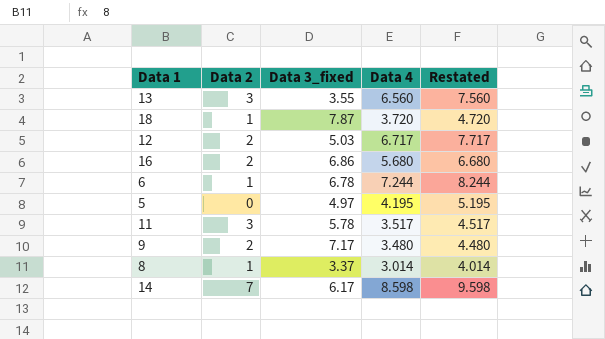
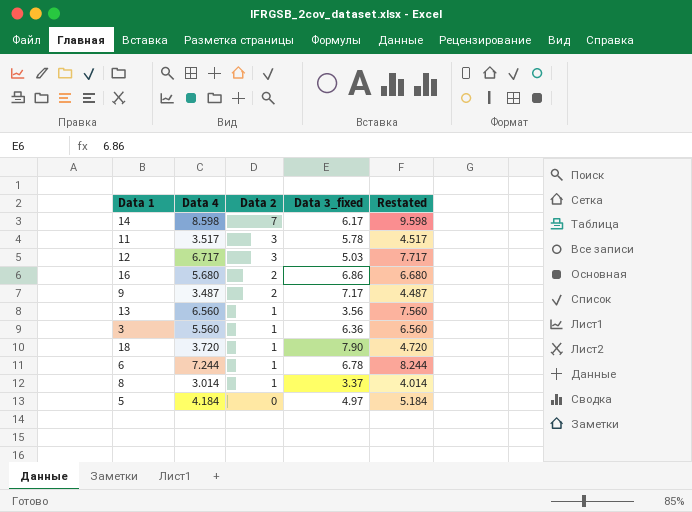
row order: none -> Data 2 descending
column Data 4 | position: 4 -> 2
12 | Data 2: 2 -> 3
9 | Data 4: 3.480 -> 3.487
9 | Restated: 4.480 -> 4.487
13 | Data 2: 3 -> 1
13 | Data 3_fixed: 3.55 -> 3.56
row 3: none -> 5.560 | 1 | 6.36 | 6.560
18 | Data 3_fixed: 7.87 -> 7.90
5 | Data 4: 4.195 -> 4.184
5 | Restated: 5.195 -> 5.184

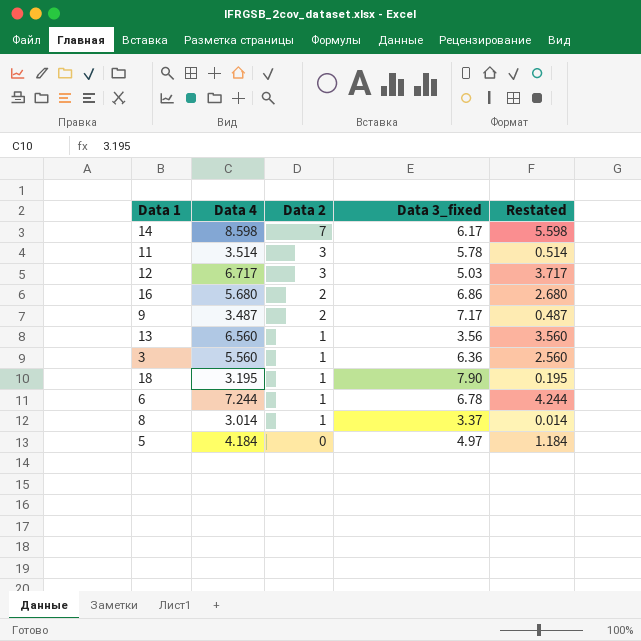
column Restated | formula: [Data 4] + 1 -> [Data 4] - 3
11 | Data 4: 3.517 -> 3.514
18 | Data 4: 3.720 -> 3.195

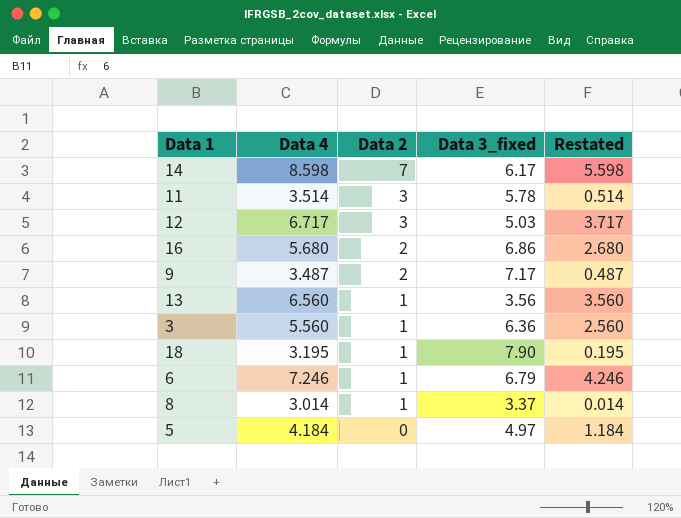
6 | Data 4: 7.244 -> 7.246
6 | Data 3_fixed: 6.78 -> 6.79
6 | Restated: 4.244 -> 4.246

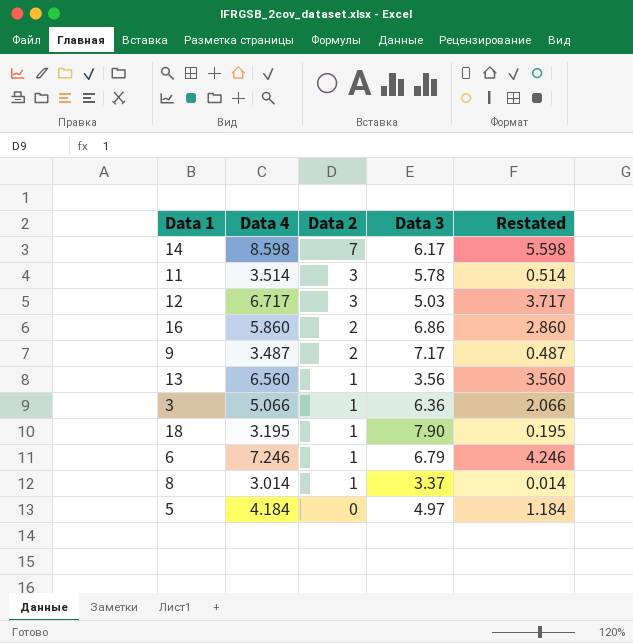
column name: Data 3_fixed -> Data 3
16 | Data 4: 5.680 -> 5.860
16 | Restated: 2.680 -> 2.860
3 | Data 4: 5.560 -> 5.066
3 | Restated: 2.560 -> 2.066

